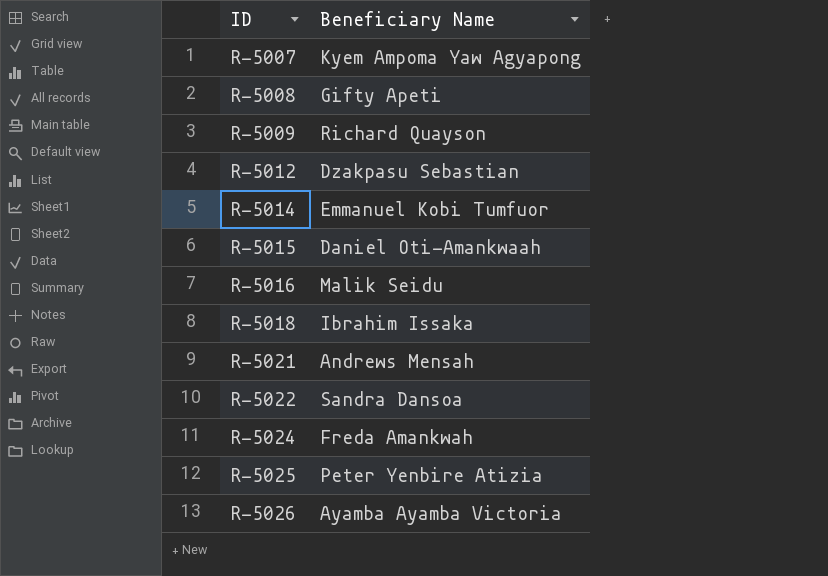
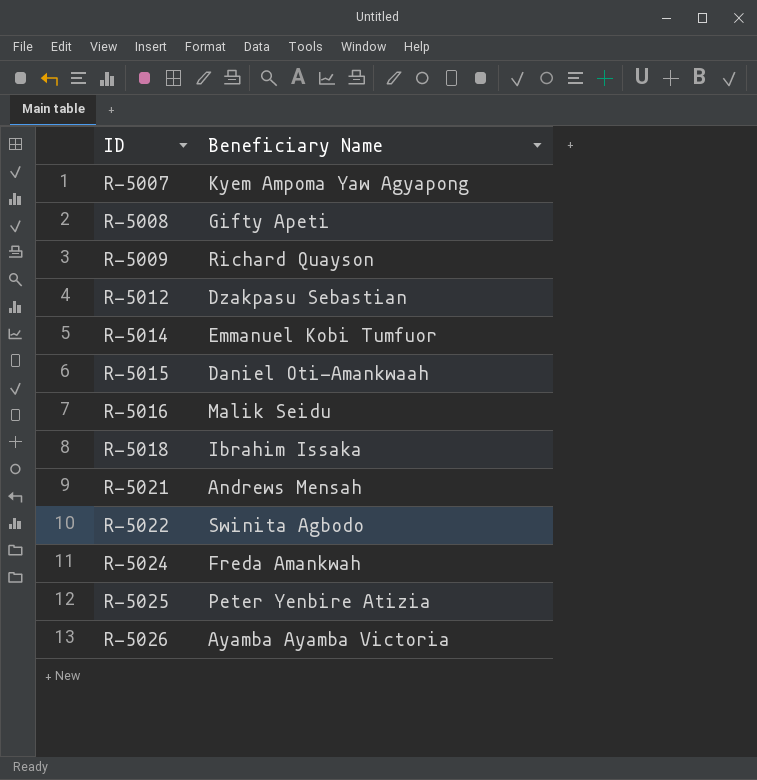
R-5022 | Beneficiary Name: Sandra Dansoa -> Swinita Agbodo

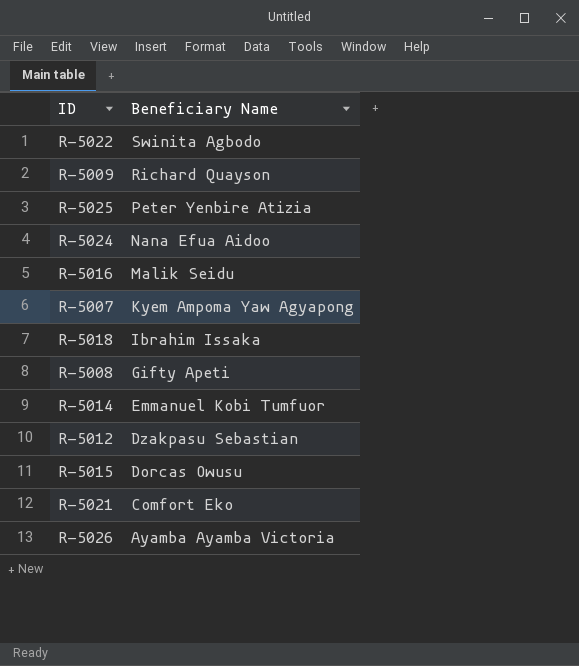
row order: ID ascending -> Beneficiary Name descending
R-5024 | Beneficiary Name: Freda Amankwah -> Nana Efua Aidoo
R-5015 | Beneficiary Name: Daniel Oti-Amankwaah -> Dorcas Owusu
R-5021 | Beneficiary Name: Andrews Mensah -> Comfort Eko

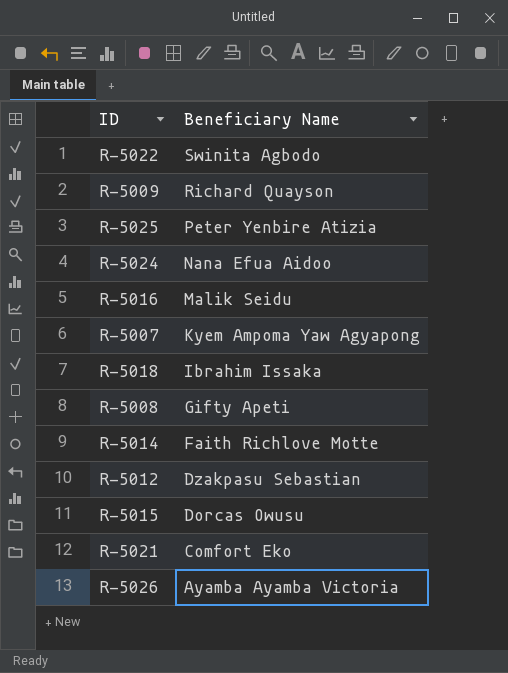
R-5014 | Beneficiary Name: Emmanuel Kobi Tumfuor -> Faith Richlove Motte

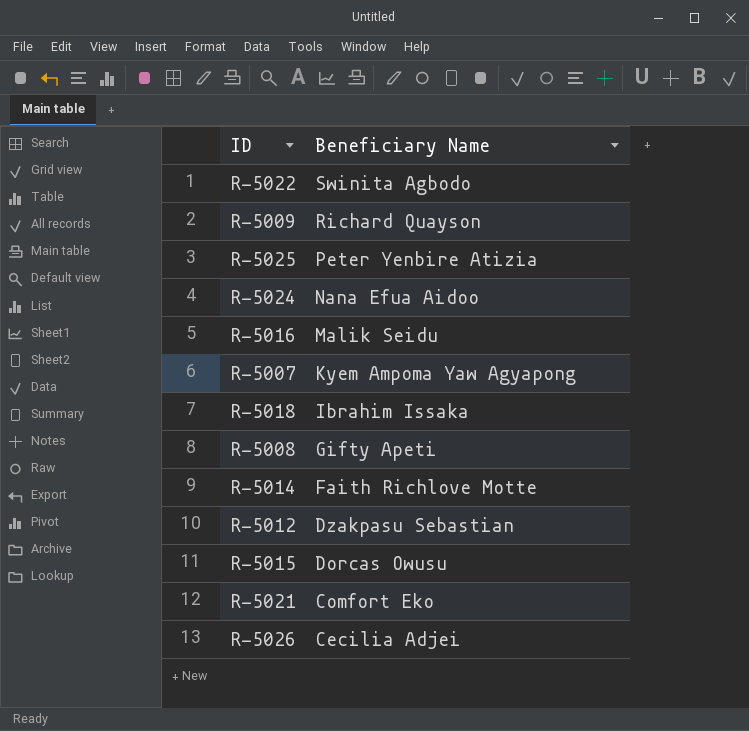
R-5026 | Beneficiary Name: Ayamba Ayamba Victoria -> Cecilia Adjei

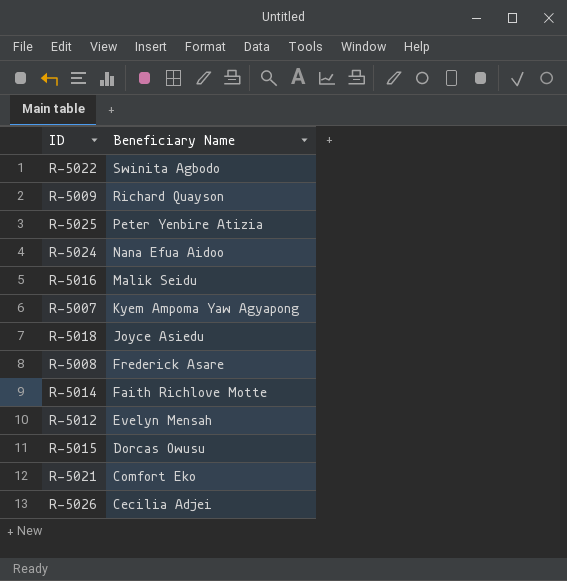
R-5018 | Beneficiary Name: Ibrahim Issaka -> Joyce Asiedu
R-5008 | Beneficiary Name: Gifty Apeti -> Frederick Asare
R-5012 | Beneficiary Name: Dzakpasu Sebastian -> Evelyn Mensah

